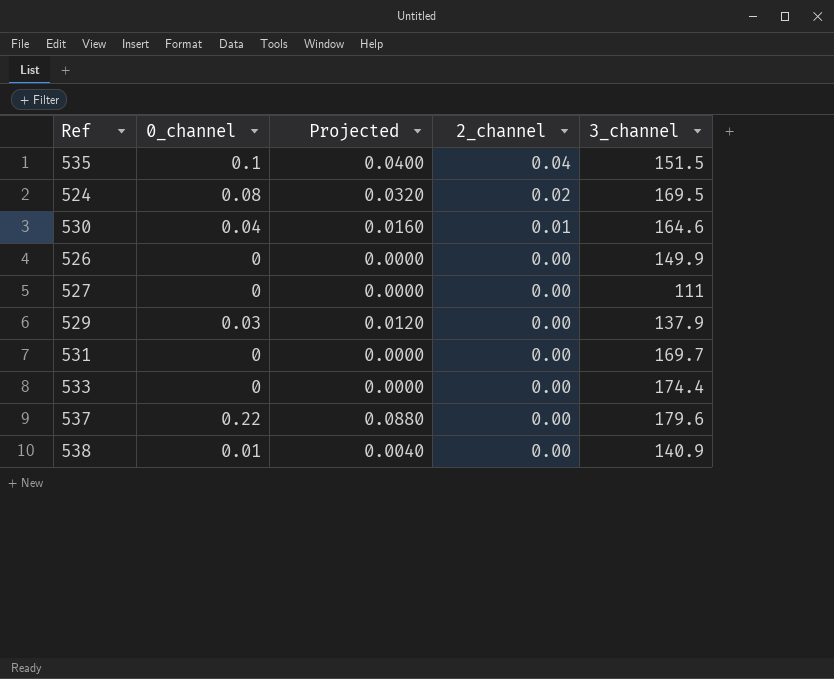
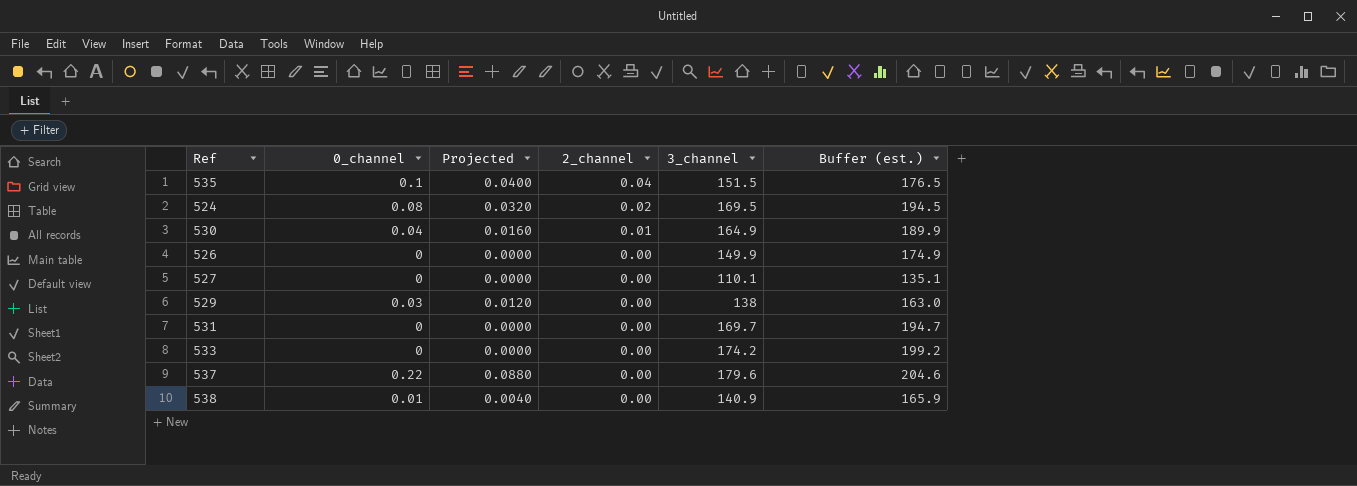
column Buffer (est.) | formula: none -> [3_channel] + 25
530 | 3_channel: 164.6 -> 164.9
527 | 3_channel: 111 -> 110.1
529 | 3_channel: 137.9 -> 138
533 | 3_channel: 174.4 -> 174.2

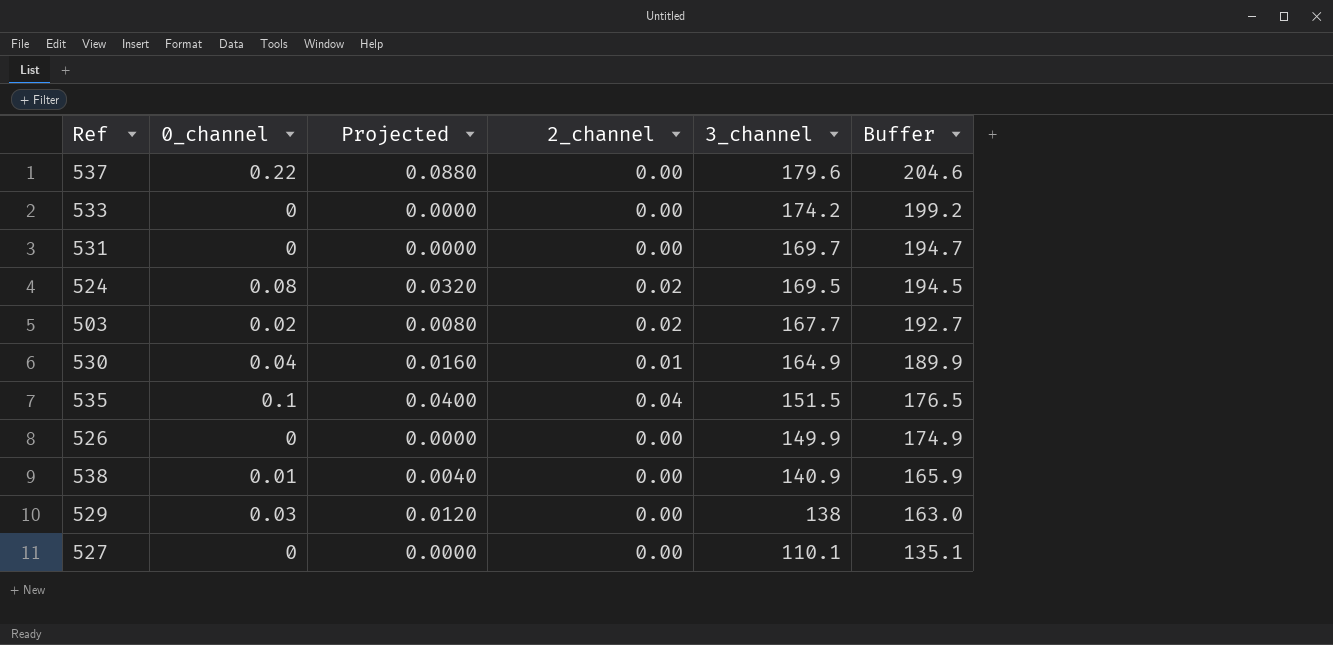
row order: 2_channel descending -> 3_channel descending
column name: Buffer (est.) -> Buffer
row 503: none -> 0.02 | 0.0080 | 0.02 | 167.7 | 192.7

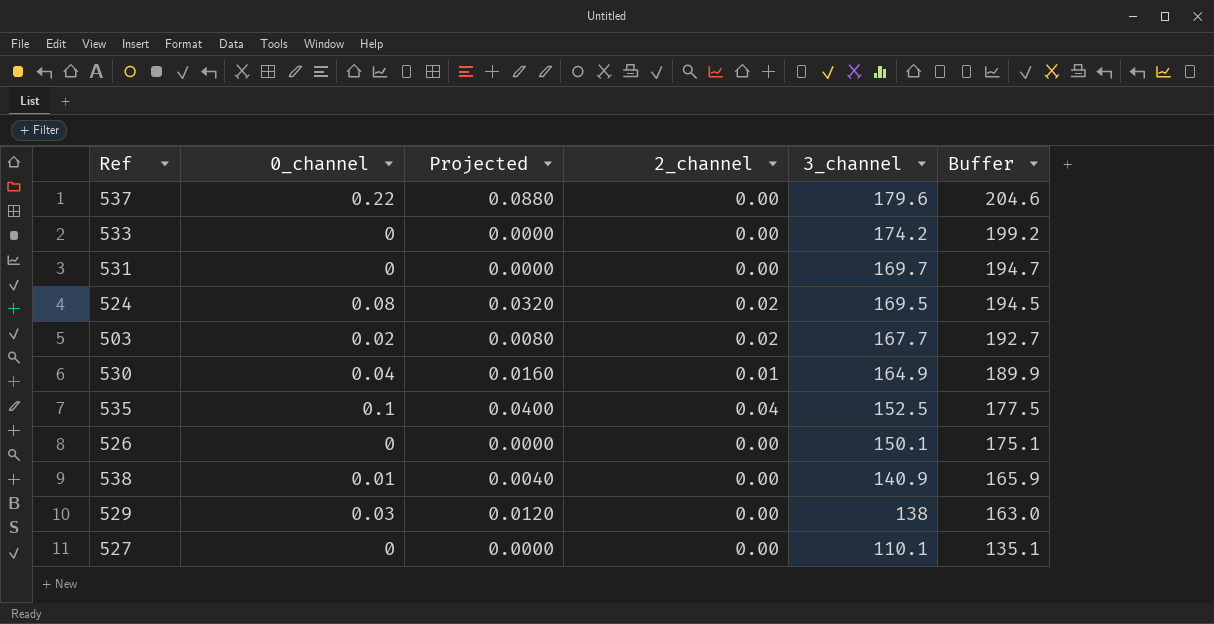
535 | 3_channel: 151.5 -> 152.5
535 | Buffer: 176.5 -> 177.5
526 | 3_channel: 149.9 -> 150.1
526 | Buffer: 174.9 -> 175.1

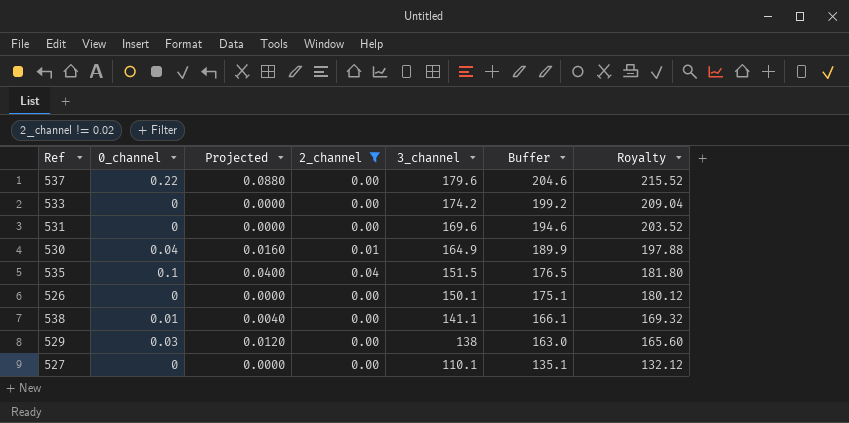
filter: none -> 2_channel != 0.02
column Royalty | formula: none -> [3_channel] * 1.2
531 | 3_channel: 169.7 -> 169.6
531 | Buffer: 194.7 -> 194.6
535 | 3_channel: 152.5 -> 151.5
535 | Buffer: 177.5 -> 176.5
538 | 3_channel: 140.9 -> 141.1
538 | Buffer: 165.9 -> 166.1

